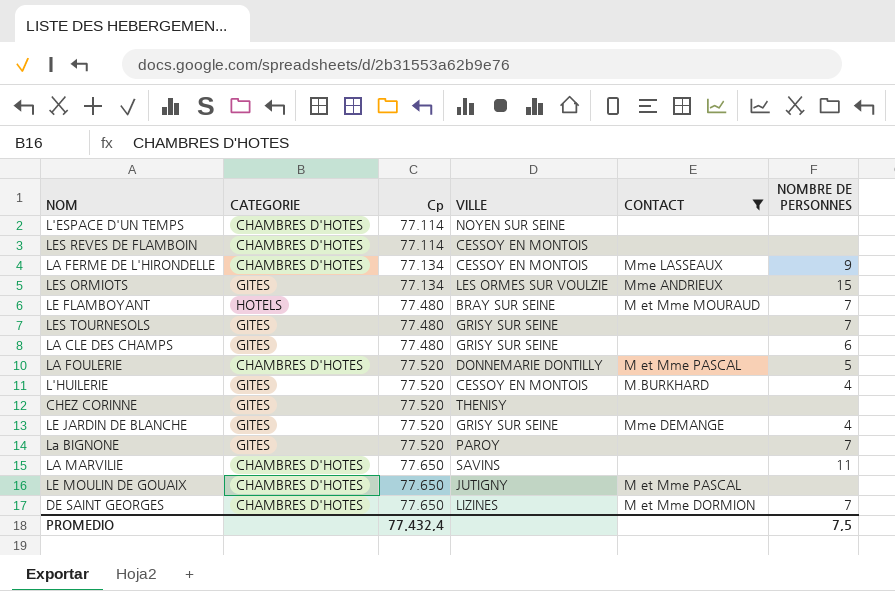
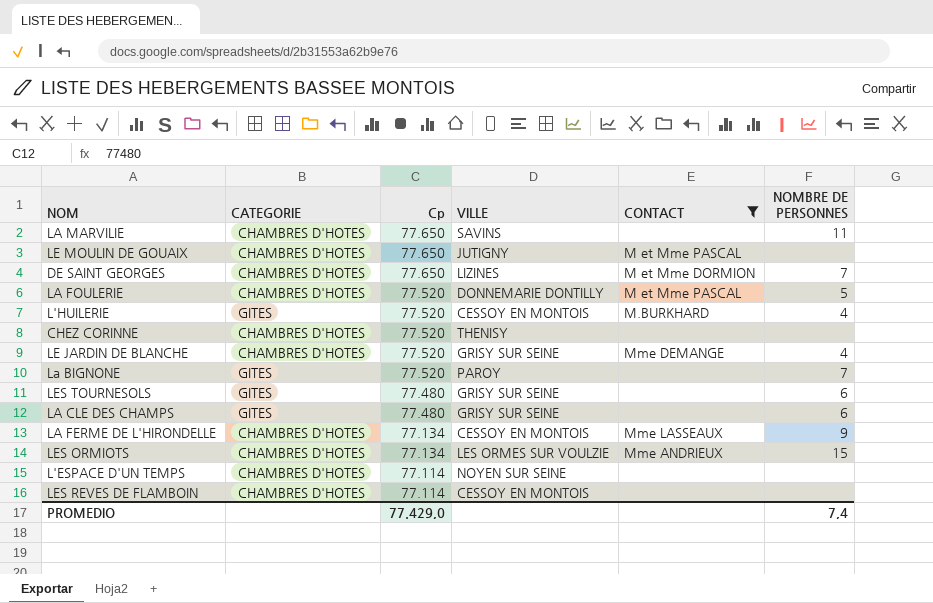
row order: Cp ascending -> Cp descending
row LE FLAMBOYANT: HOTELS | 77.480 | BRAY SUR SEINE | M et Mme MOURAUD | 7 -> none
CHEZ CORINNE | CATEGORIE: GITES -> CHAMBRES D'HOTES
LE JARDIN DE BLANCHE | CATEGORIE: GITES -> CHAMBRES D'HOTES
LES TOURNESOLS | NOMBRE DE PERSONNES: 7 -> 6
LES ORMIOTS | CATEGORIE: GITES -> CHAMBRES D'HOTES
PROMEDIO | Cp: 77.432,4 -> 77.429,0
PROMEDIO | NOMBRE DE PERSONNES: 7,5 -> 7,4

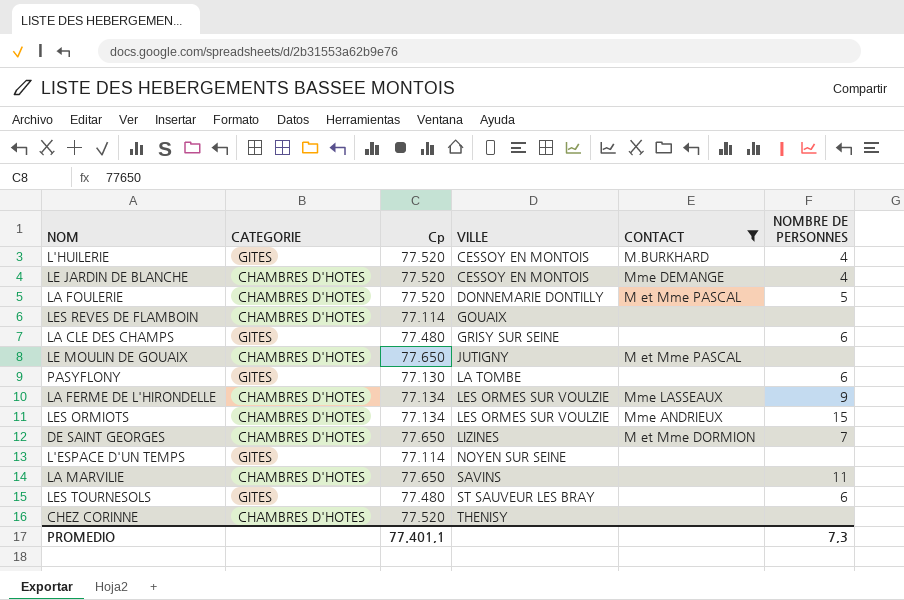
row order: Cp descending -> VILLE ascending
row La BIGNONE: GITES | 77.520 | PAROY | none | 7 -> none
LE JARDIN DE BLANCHE | VILLE: GRISY SUR SEINE -> CESSOY EN MONTOIS
LES REVES DE FLAMBOIN | VILLE: CESSOY EN MONTOIS -> GOUAIX
row PASYFLONY: none -> GITES | 77.130 | LA TOMBE | none | 6
LA FERME DE L'HIRONDELLE | VILLE: CESSOY EN MONTOIS -> LES ORMES SUR VOULZIE
L'ESPACE D'UN TEMPS | CATEGORIE: CHAMBRES D'HOTES -> GITES
LES TOURNESOLS | VILLE: GRISY SUR SEINE -> ST SAUVEUR LES BRAY
PROMEDIO | Cp: 77.429,0 -> 77.401,1
PROMEDIO | NOMBRE DE PERSONNES: 7,4 -> 7,3

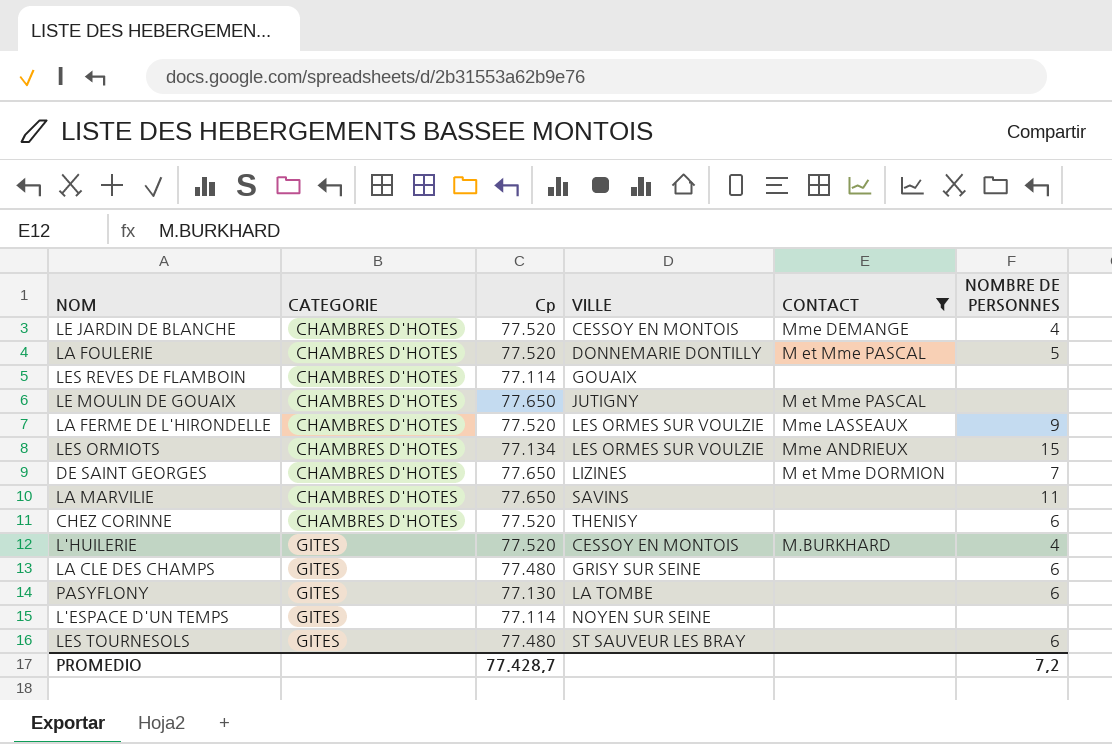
row order: VILLE ascending -> CATEGORIE ascending
LA FERME DE L'HIRONDELLE | Cp: 77.134 -> 77.520
CHEZ CORINNE | NOMBRE DE PERSONNES: none -> 6
PROMEDIO | Cp: 77.401,1 -> 77.428,7
PROMEDIO | NOMBRE DE PERSONNES: 7,3 -> 7,2

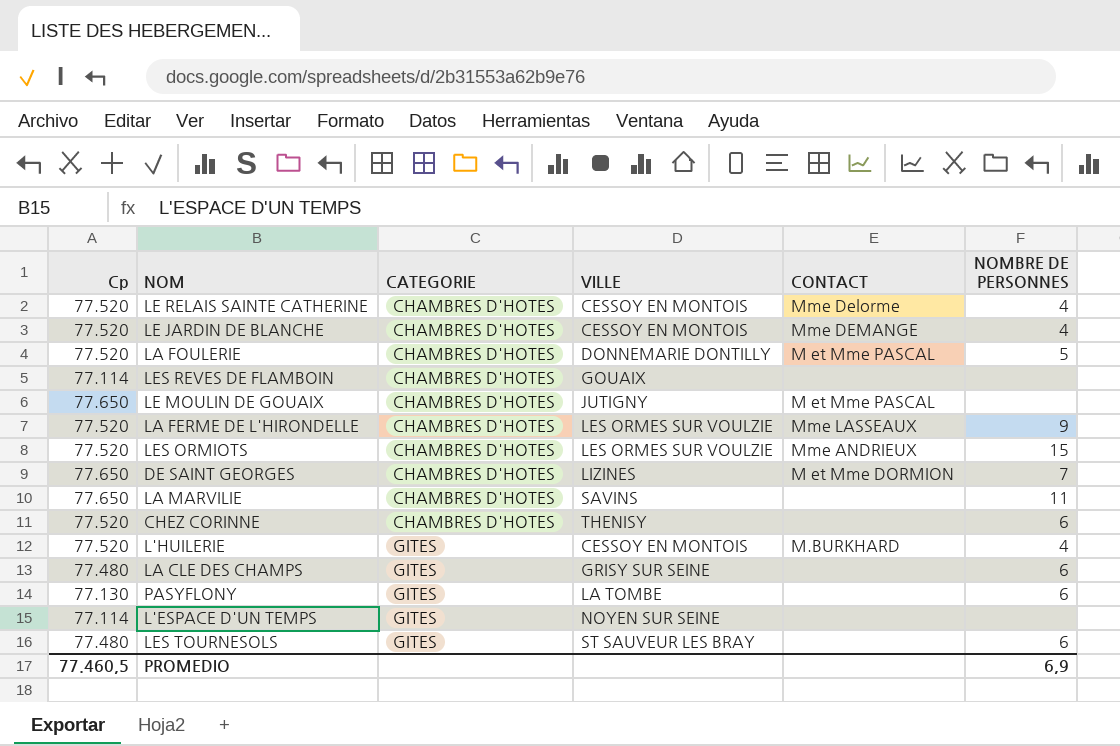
filter: CONTACT != Mme Delorme -> none
column Cp | position: 3 -> 1
LES ORMIOTS | Cp: 77.134 -> 77.520
PROMEDIO | Cp: 77.428,7 -> 77.460,5
PROMEDIO | NOMBRE DE PERSONNES: 7,2 -> 6,9

